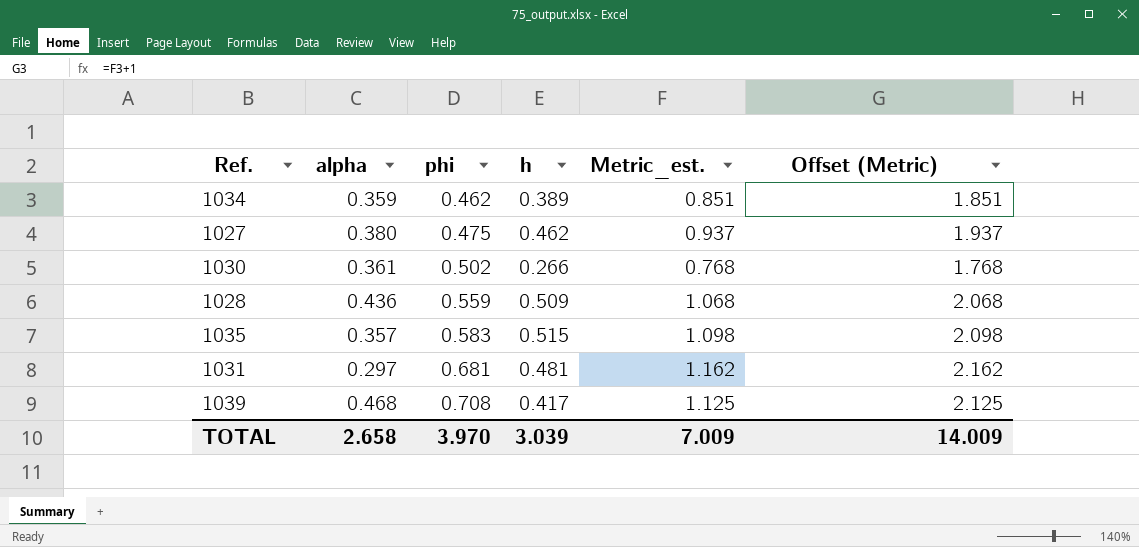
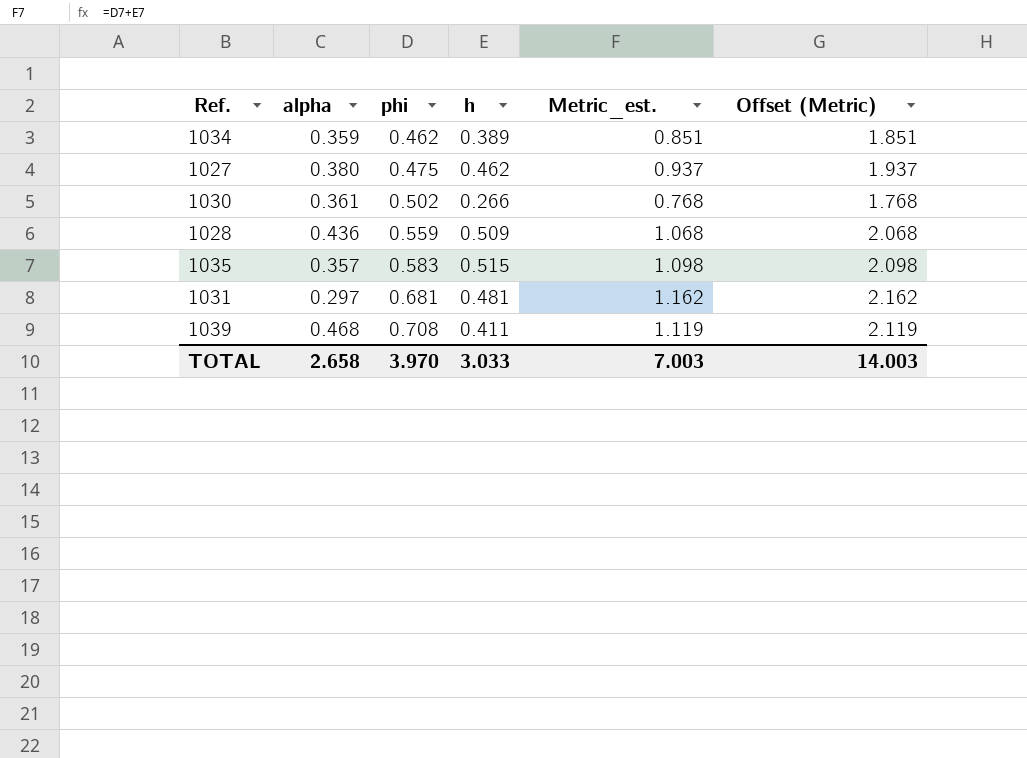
1039 | h: 0.417 -> 0.411
1039 | Metric_est.: 1.125 -> 1.119
1039 | Offset (Metric): 2.125 -> 2.119
TOTAL | h: 3.039 -> 3.033
TOTAL | Metric_est.: 7.009 -> 7.003
TOTAL | Offset (Metric): 14.009 -> 14.003

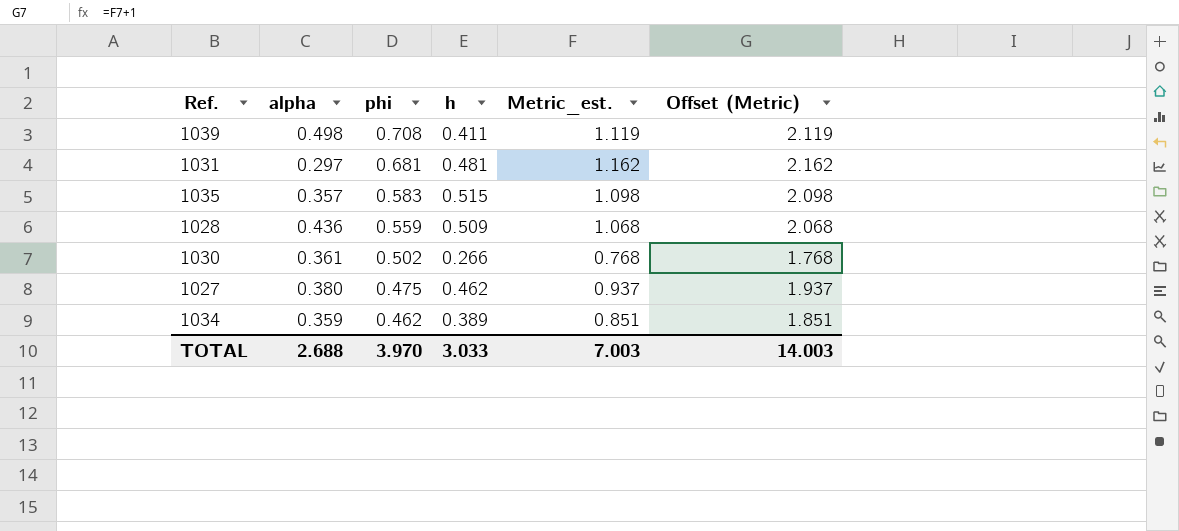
row order: phi ascending -> phi descending
1039 | alpha: 0.468 -> 0.498
TOTAL | alpha: 2.658 -> 2.688

